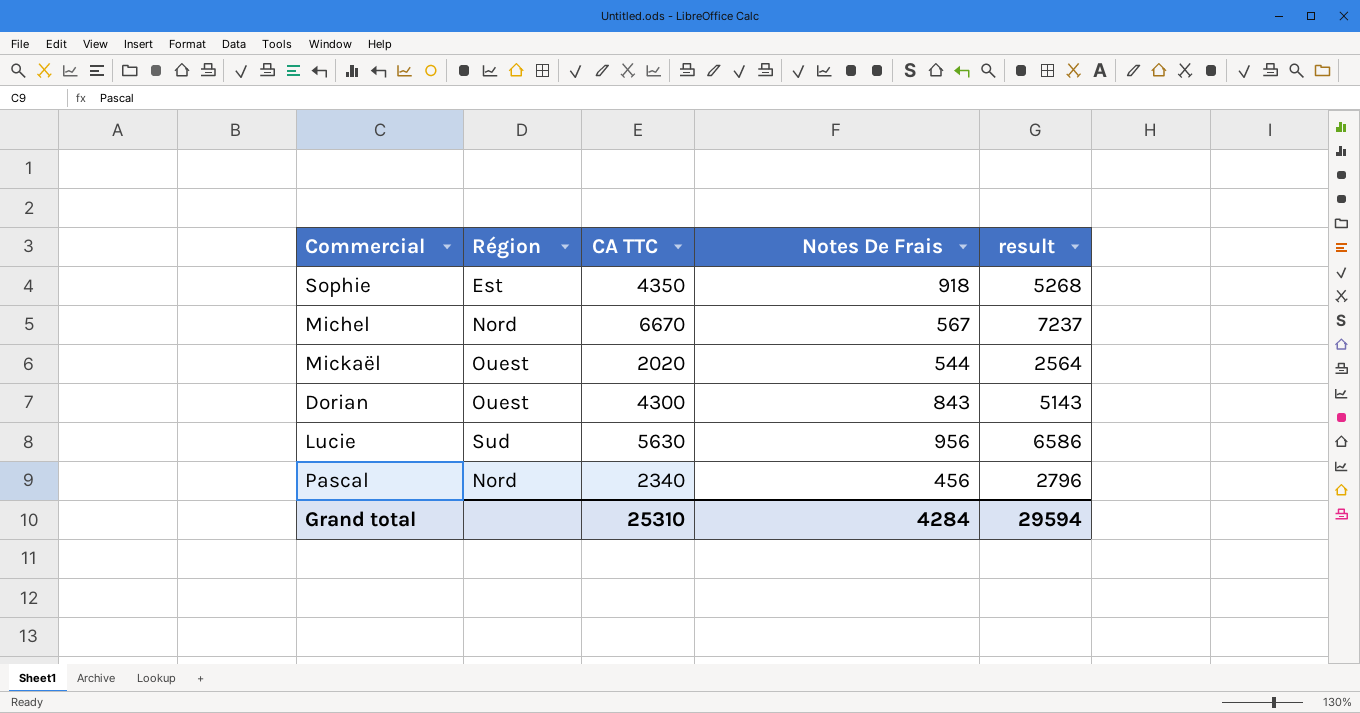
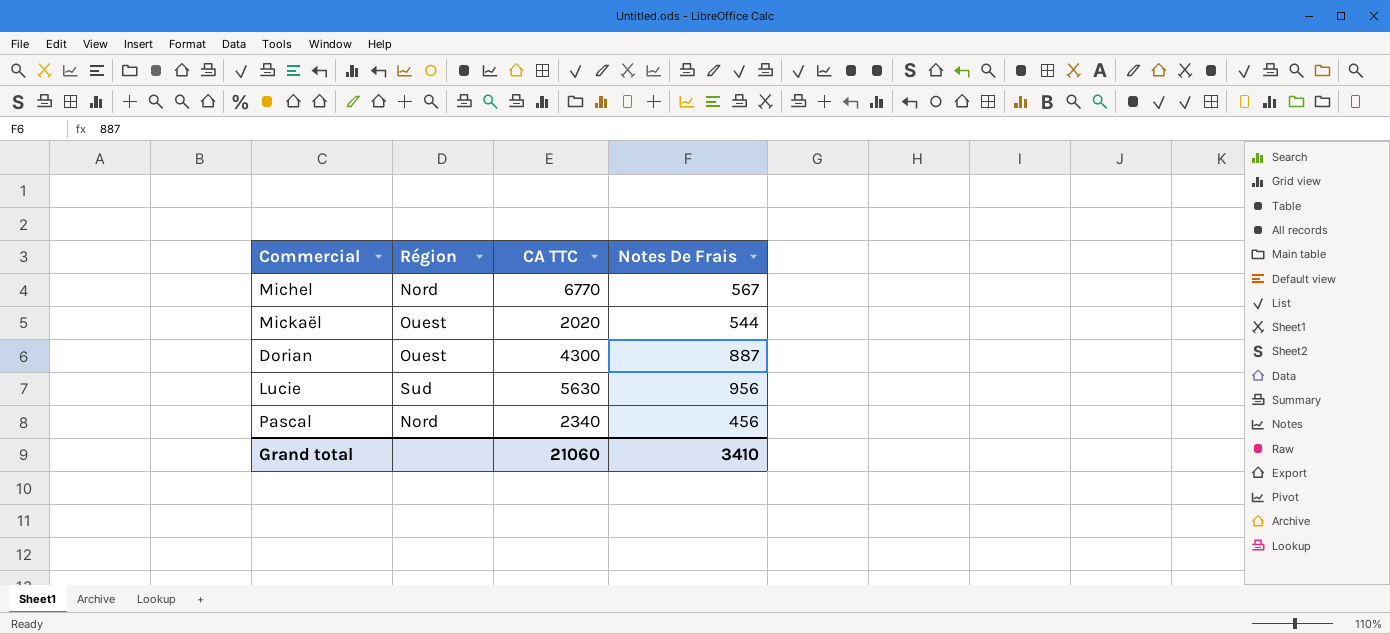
column result | formula: [CA TTC] + [Notes De Frais] -> none
row Sophie: Est | 4350 | 918 | 5268 -> none
Michel | CA TTC: 6670 -> 6770
Dorian | Notes De Frais: 843 -> 887
Grand total | CA TTC: 25310 -> 21060
Grand total | Notes De Frais: 4284 -> 3410

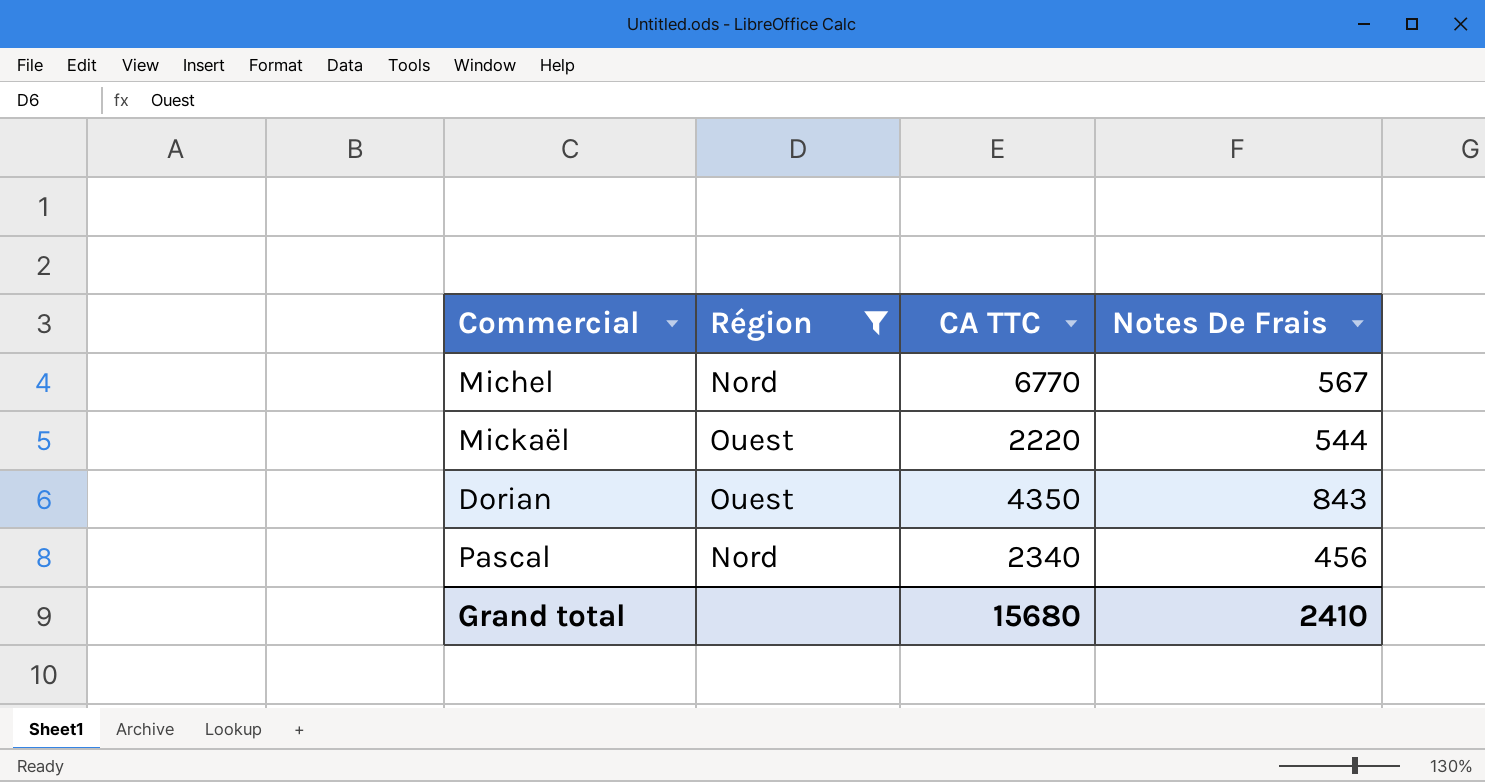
filter: none -> Région != Sud
Mickaël | CA TTC: 2020 -> 2220
Dorian | CA TTC: 4300 -> 4350
Dorian | Notes De Frais: 887 -> 843
Grand total | CA TTC: 21060 -> 15680
Grand total | Notes De Frais: 3410 -> 2410

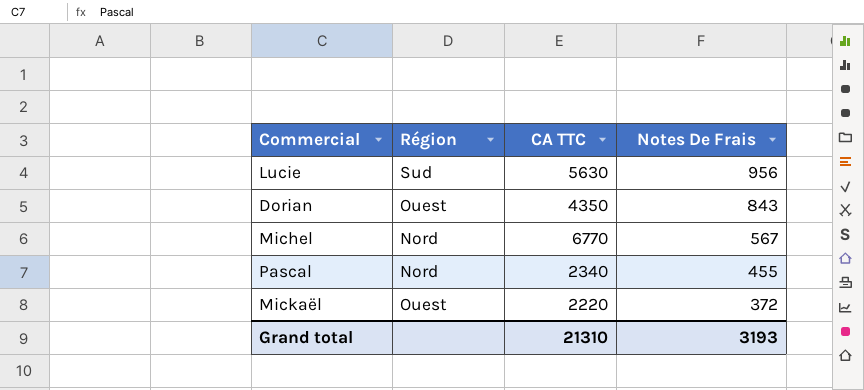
filter: Région != Sud -> none
row order: none -> Notes De Frais descending
Pascal | Notes De Frais: 456 -> 455
Mickaël | Notes De Frais: 544 -> 372
Grand total | CA TTC: 15680 -> 21310
Grand total | Notes De Frais: 2410 -> 3193

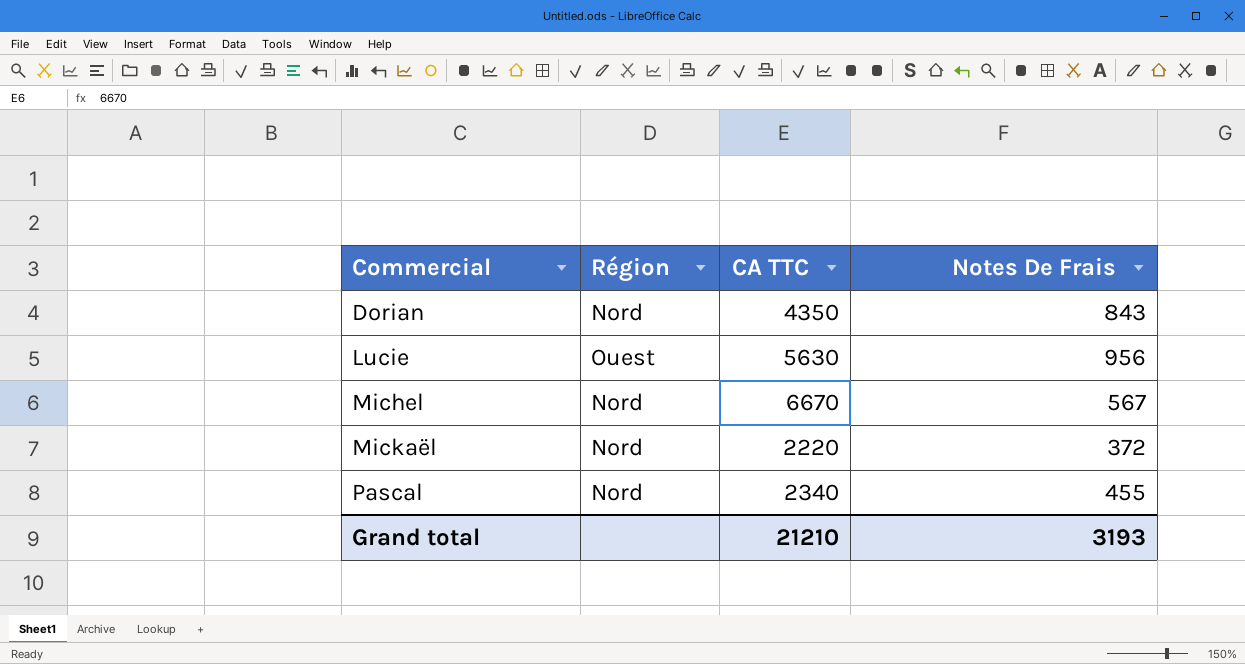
row order: Notes De Frais descending -> Commercial ascending
Dorian | Région: Ouest -> Nord
Lucie | Région: Sud -> Ouest
Michel | CA TTC: 6770 -> 6670
Mickaël | Région: Ouest -> Nord
Grand total | CA TTC: 21310 -> 21210

